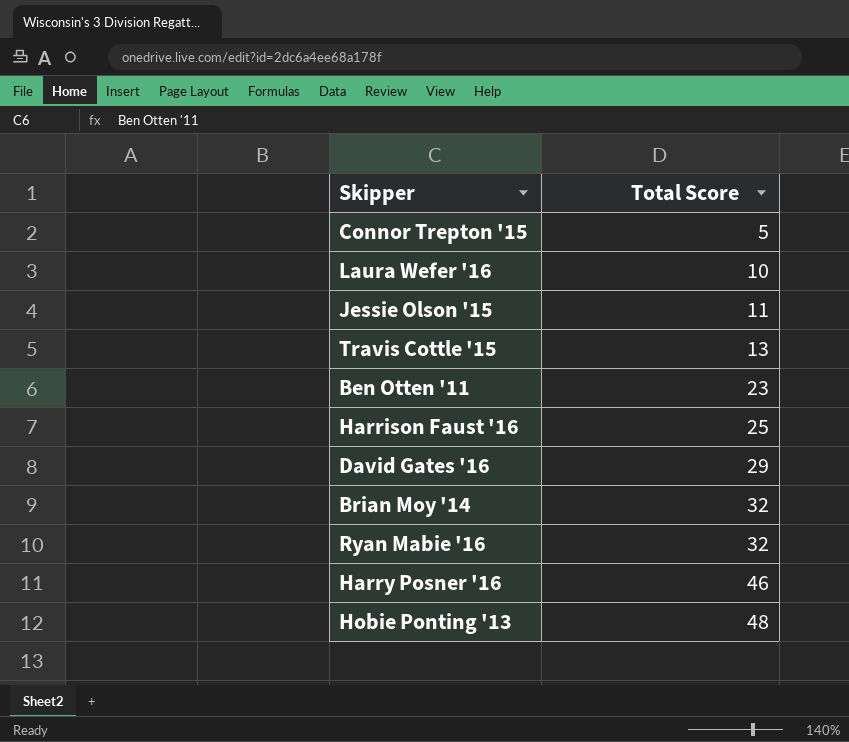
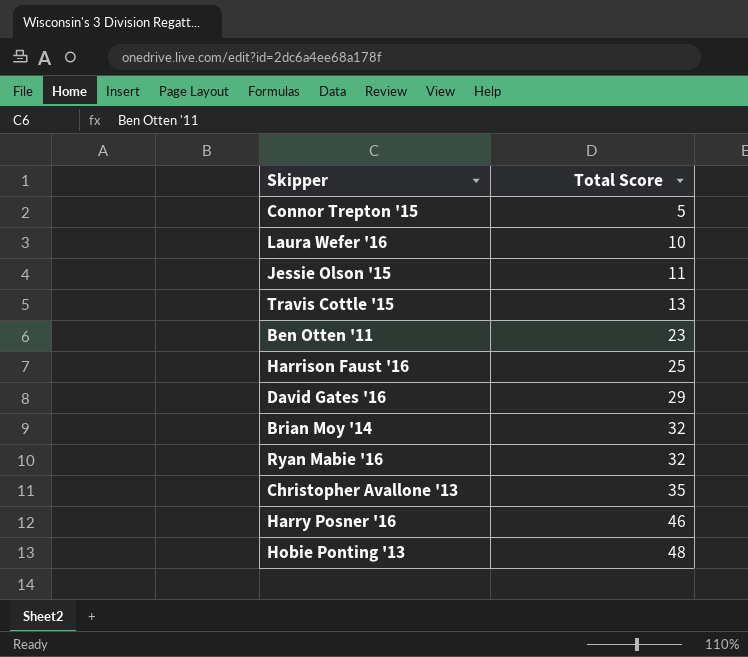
row Christopher Avallone '13: none -> 35

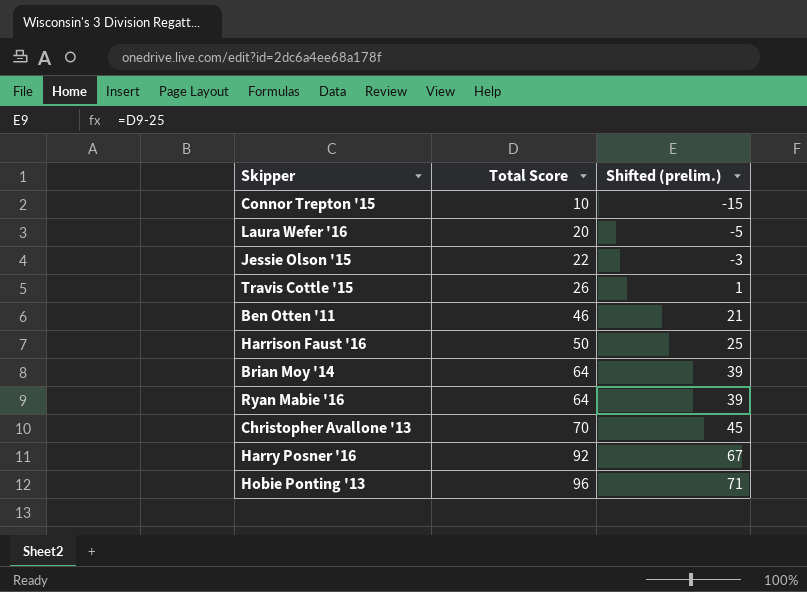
column Shifted (prelim.) | formula: none -> [Total Score] - 25
row David Gates '16: 29 -> none
Connor Trepton '15 | Total Score: 5 -> 10
Laura Wefer '16 | Total Score: 10 -> 20
Jessie Olson '15 | Total Score: 11 -> 22
Travis Cottle '15 | Total Score: 13 -> 26
Ben Otten '11 | Total Score: 23 -> 46
Harrison Faust '16 | Total Score: 25 -> 50
Brian Moy '14 | Total Score: 32 -> 64
Ryan Mabie '16 | Total Score: 32 -> 64
Christopher Avallone '13 | Total Score: 35 -> 70
Harry Posner '16 | Total Score: 46 -> 92
Hobie Ponting '13 | Total Score: 48 -> 96

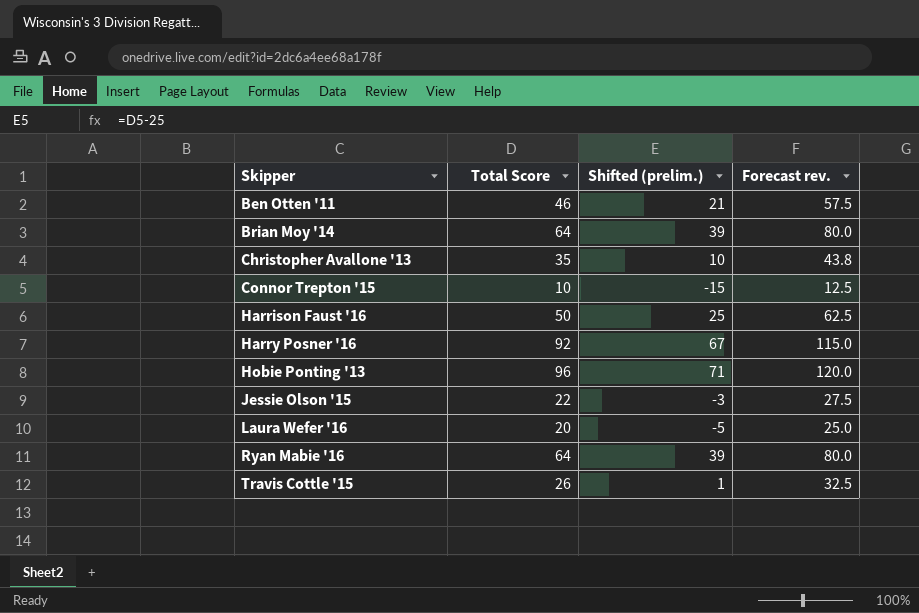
row order: Total Score ascending -> Skipper ascending
column Forecast rev. | formula: none -> [Total Score] * 1.25
Christopher Avallone '13 | Total Score: 70 -> 35
Christopher Avallone '13 | Shifted (prelim.): 45 -> 10

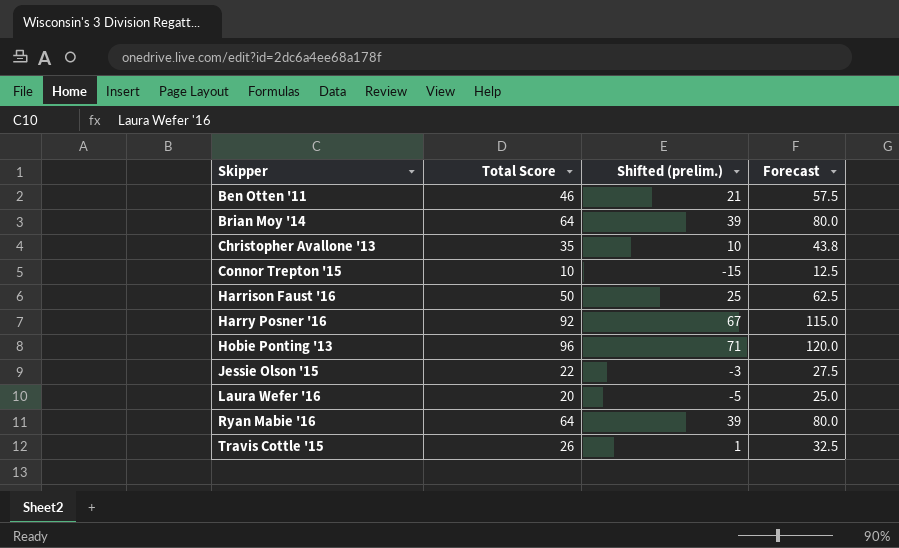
column name: Forecast rev. -> Forecast

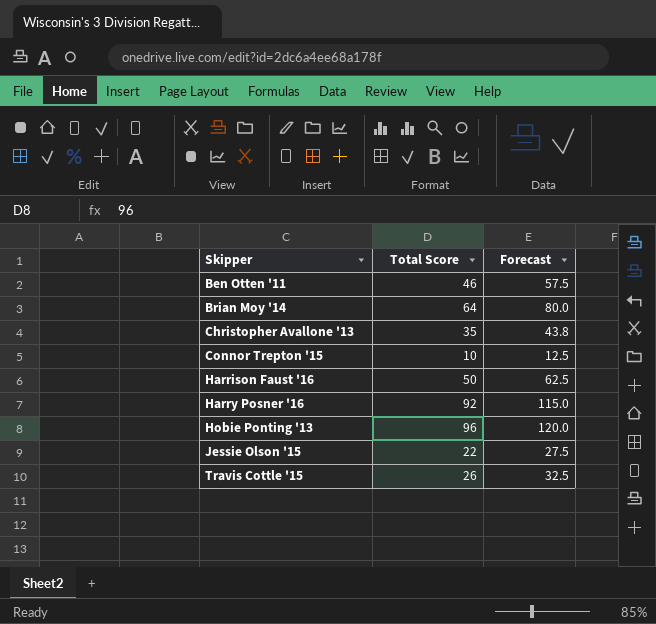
column Shifted (prelim.) | formula: [Total Score] - 25 -> none
row Laura Wefer '16: 20 | -5 | 25.0 -> none
row Ryan Mabie '16: 64 | 39 | 80.0 -> none

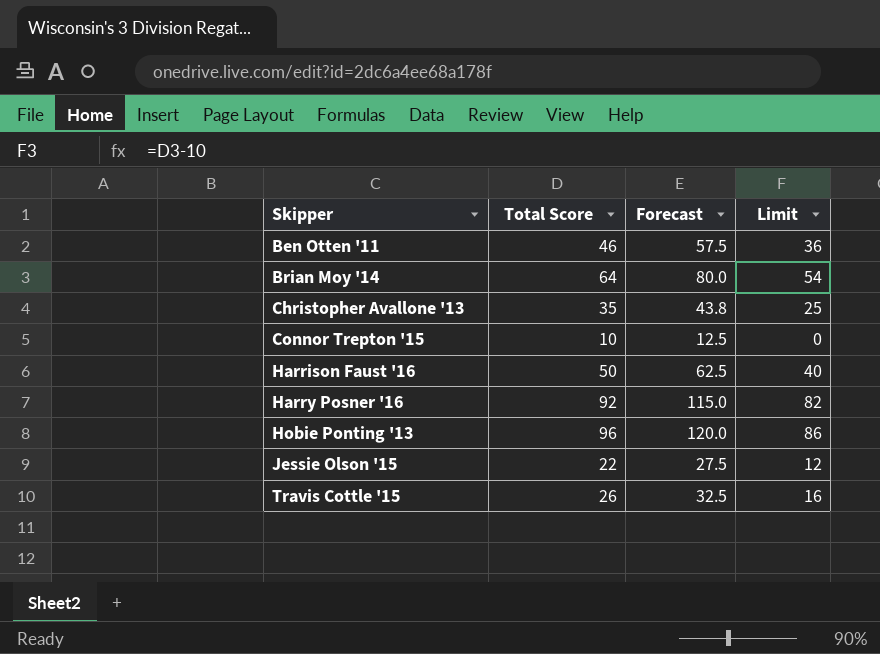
column Limit | formula: none -> [Total Score] - 10

